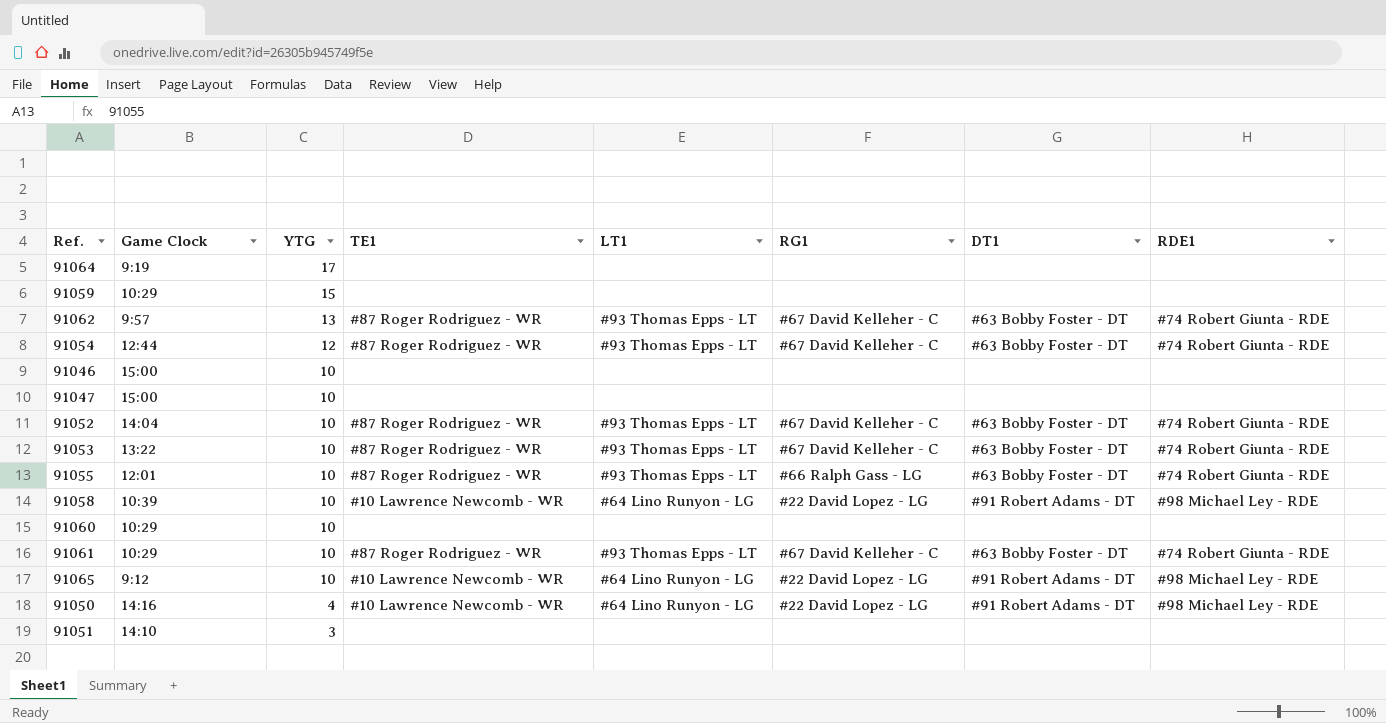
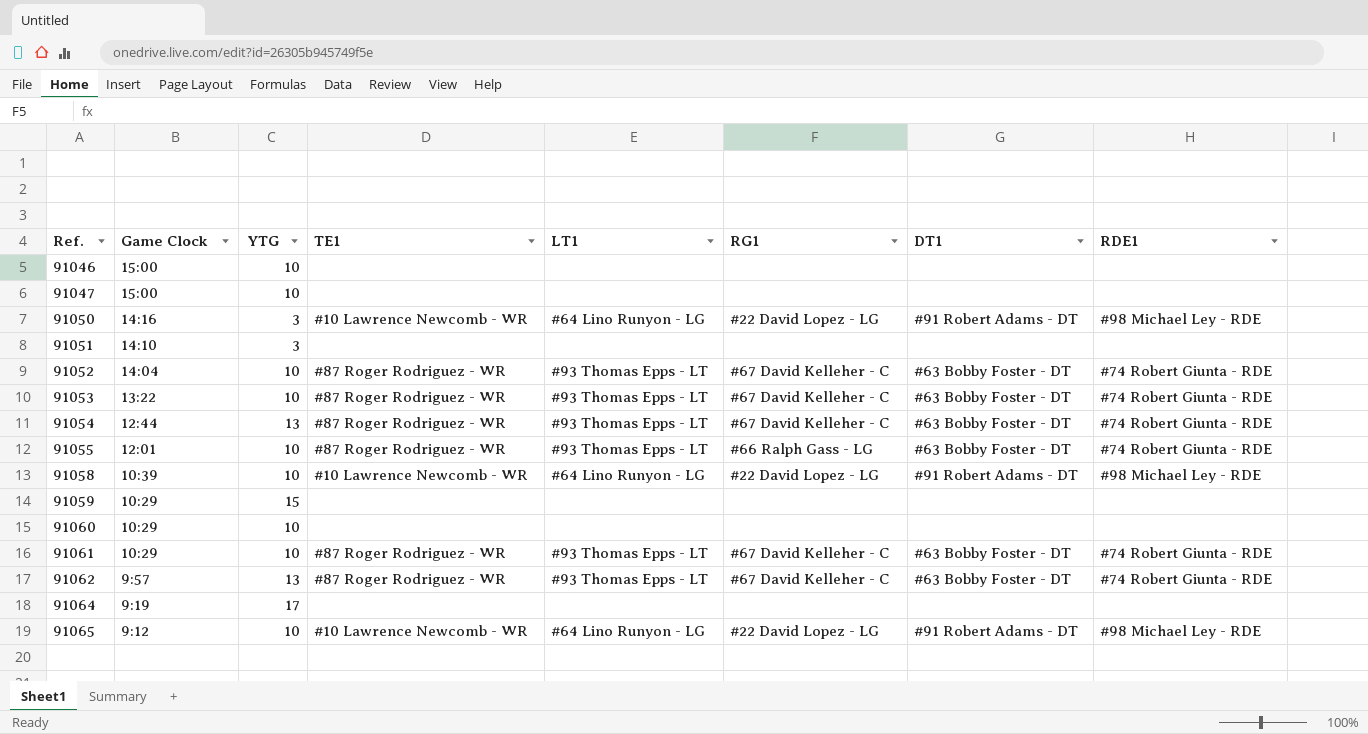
row order: YTG descending -> Ref. ascending
91050 | YTG: 4 -> 3
91054 | YTG: 12 -> 13

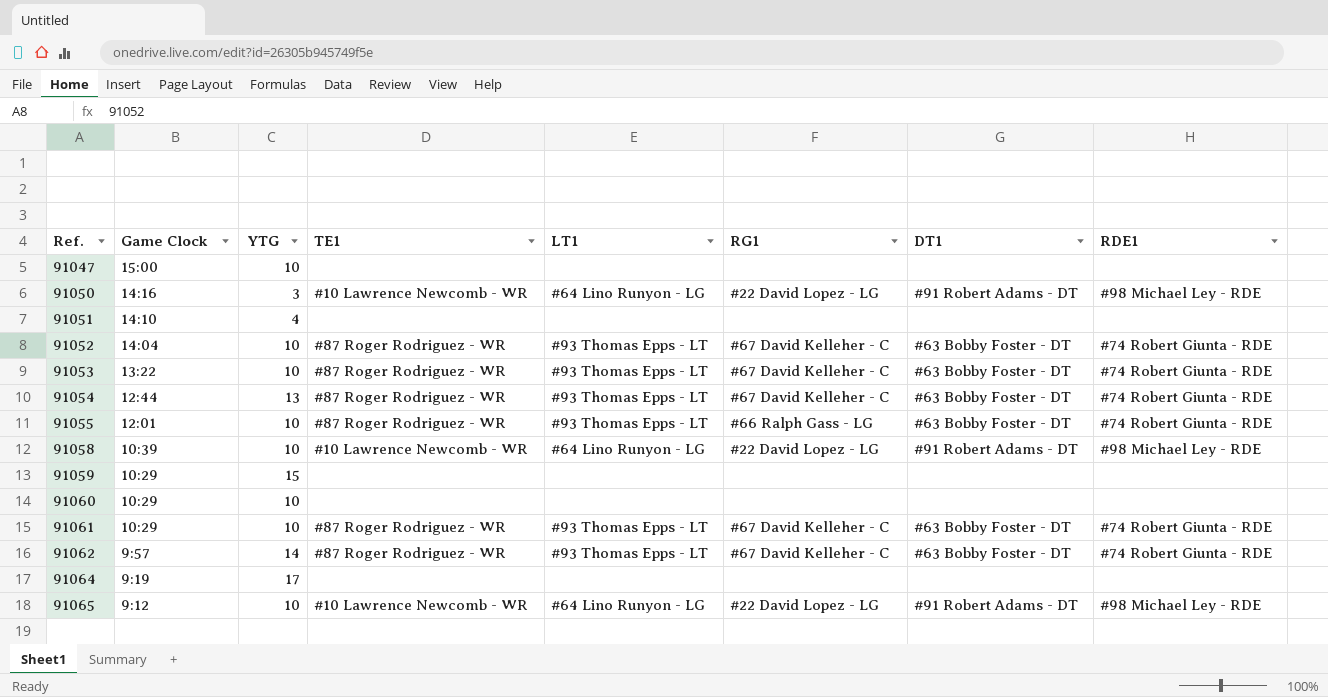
row 91046: 15:00 | 10 | none | none | none | none | none -> none
91051 | YTG: 3 -> 4
91062 | YTG: 13 -> 14

